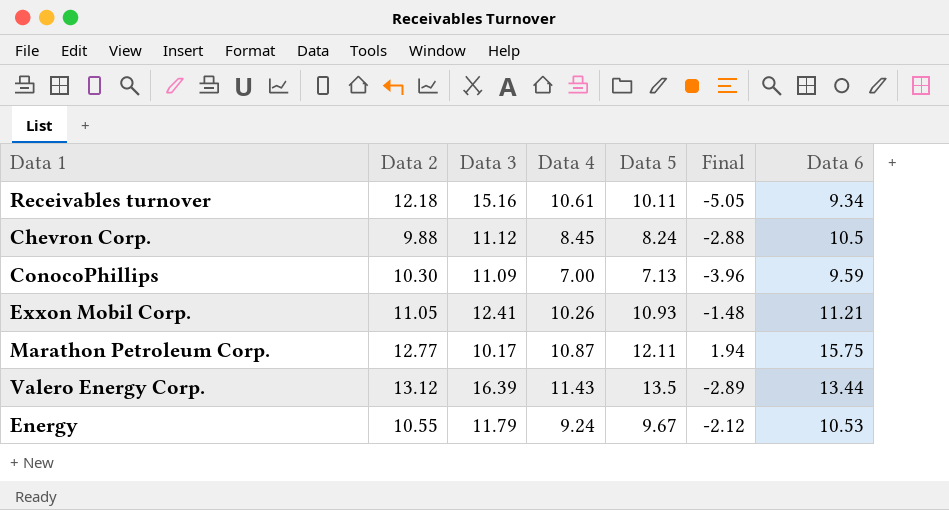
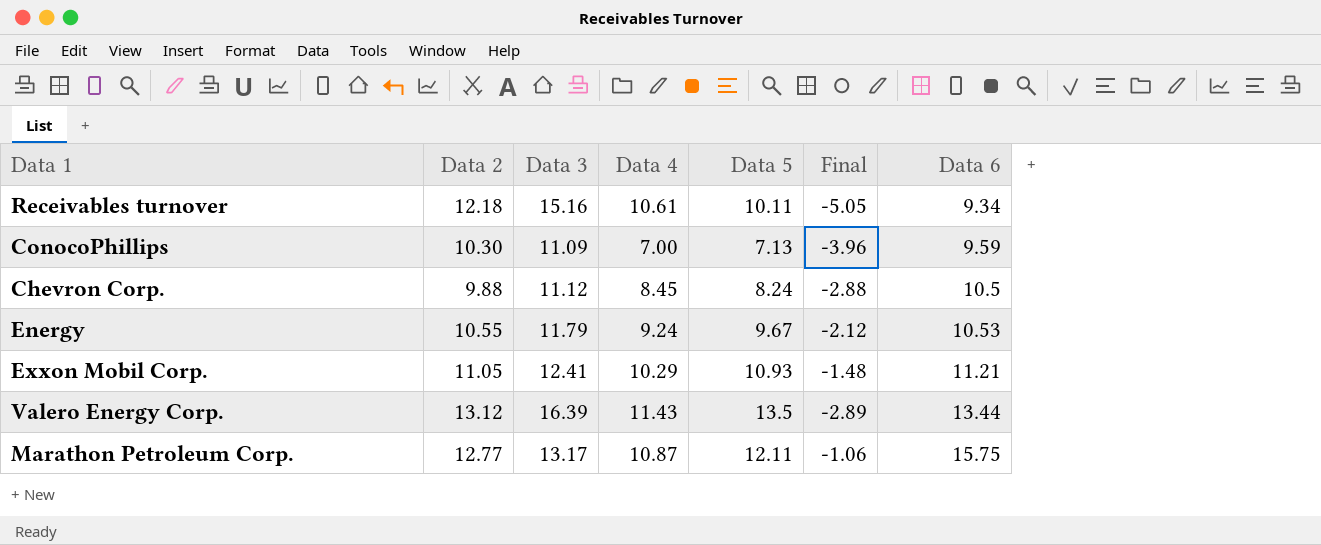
row order: none -> Data 6 ascending
Exxon Mobil Corp. | Data 4: 10.26 -> 10.29
Marathon Petroleum Corp. | Data 3: 10.17 -> 13.17
Marathon Petroleum Corp. | Final: 1.94 -> -1.06

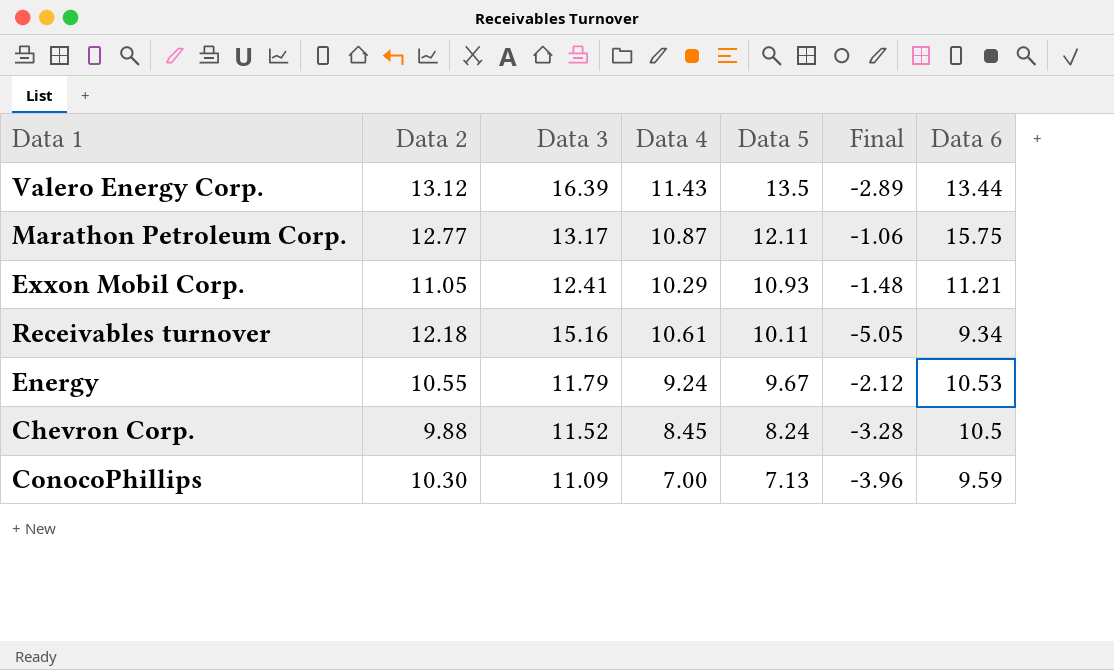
row order: Data 6 ascending -> Data 5 descending
Chevron Corp. | Data 3: 11.12 -> 11.52
Chevron Corp. | Final: -2.88 -> -3.28

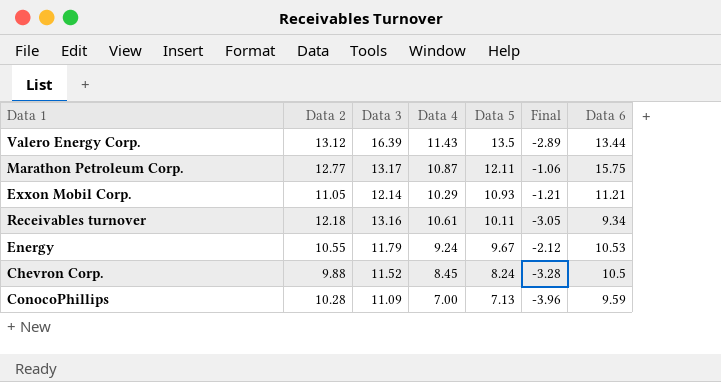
Exxon Mobil Corp. | Data 3: 12.41 -> 12.14
Exxon Mobil Corp. | Final: -1.48 -> -1.21
Receivables turnover | Data 3: 15.16 -> 13.16
Receivables turnover | Final: -5.05 -> -3.05
ConocoPhillips | Data 2: 10.30 -> 10.28

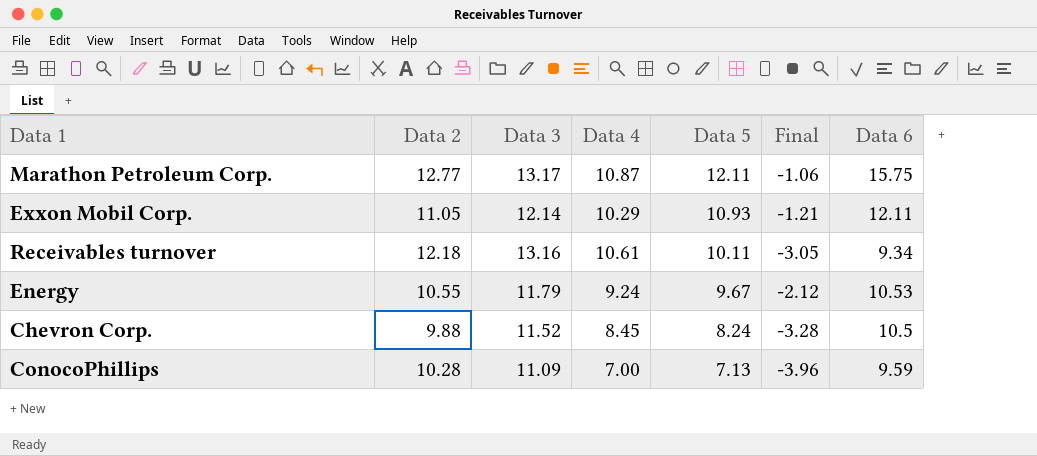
row Valero Energy Corp.: 13.12 | 16.39 | 11.43 | 13.5 | -2.89 | 13.44 -> none
Exxon Mobil Corp. | Data 6: 11.21 -> 12.11

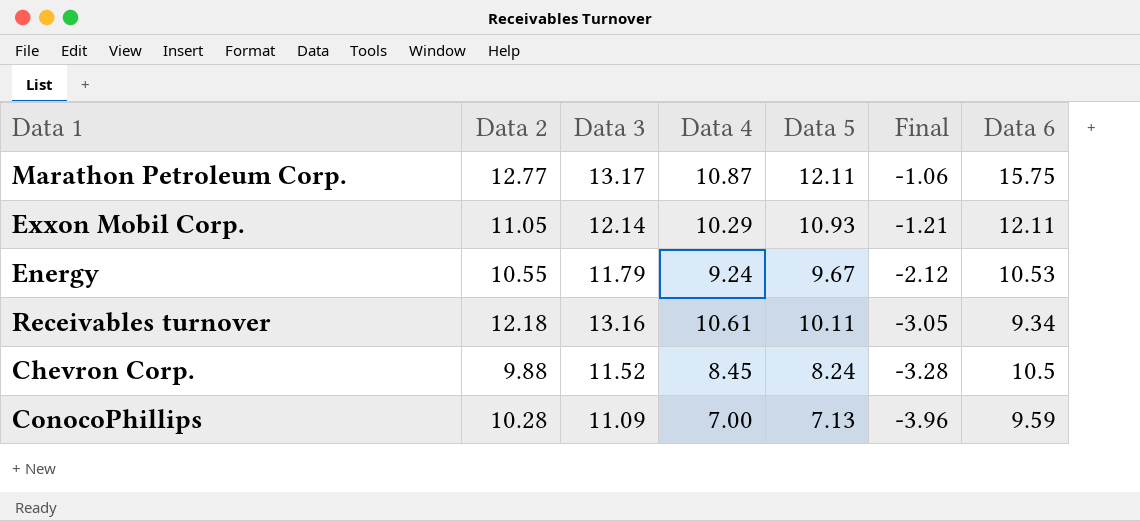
row order: Data 5 descending -> Final descending

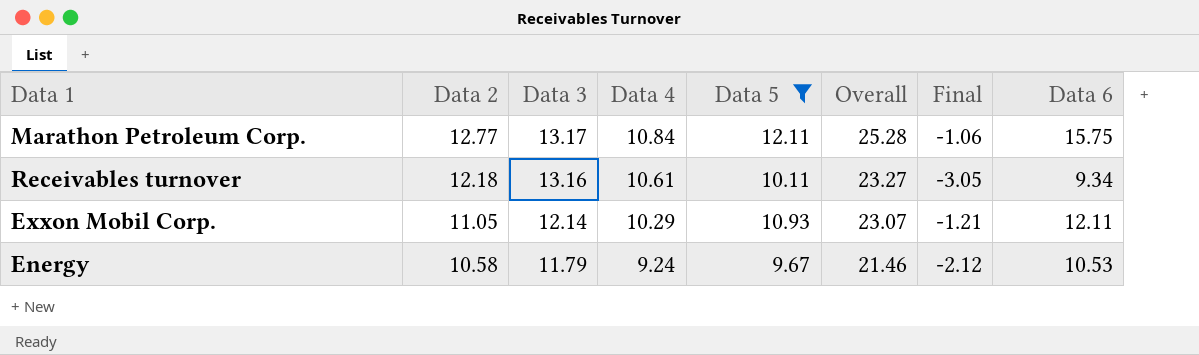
filter: none -> Data 5 >= 9.67
row order: Final descending -> Data 2 descending
column Overall | formula: none -> [Data 3] + [Data 5]
Marathon Petroleum Corp. | Data 4: 10.87 -> 10.84
Energy | Data 2: 10.55 -> 10.58

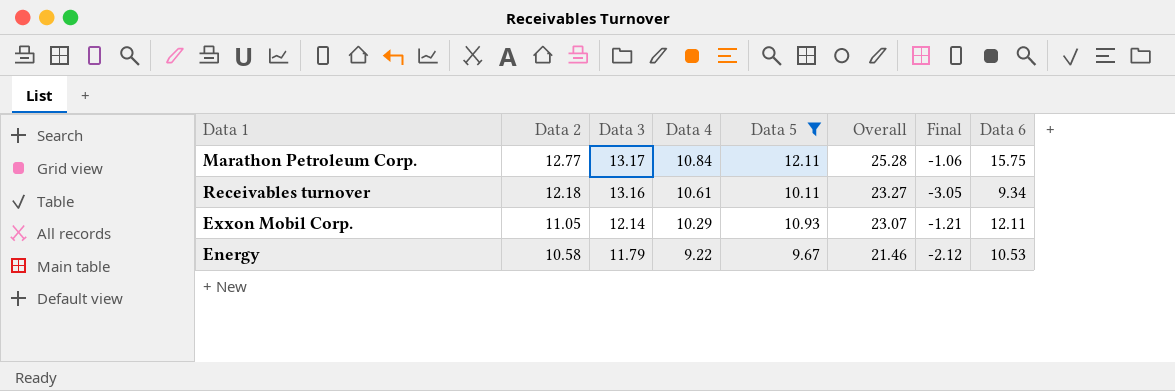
Energy | Data 4: 9.24 -> 9.22

